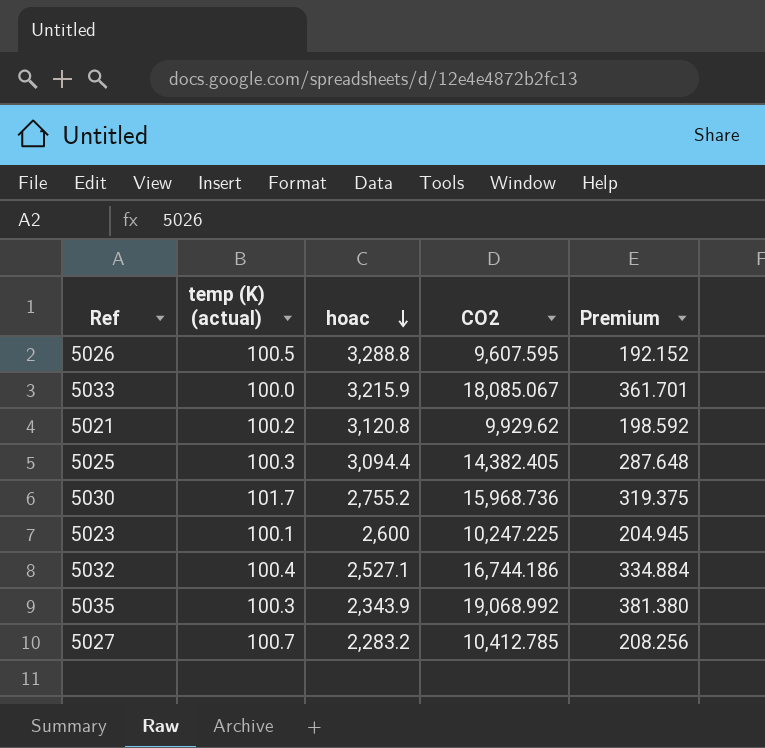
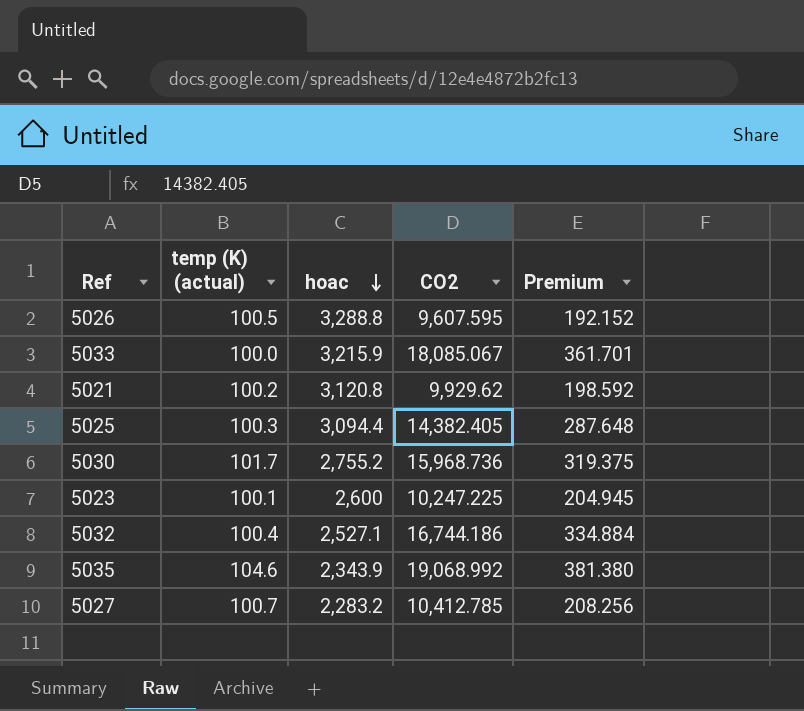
5035 | temp (K) (actual): 100.3 -> 104.6

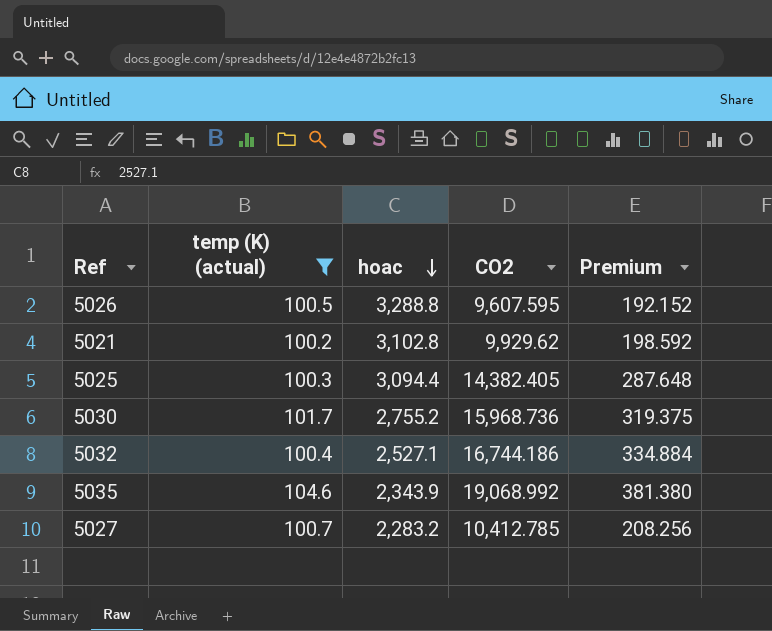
filter: none -> temp (K) (actual) >= 100.2
5021 | hoac: 3,120.8 -> 3,102.8

